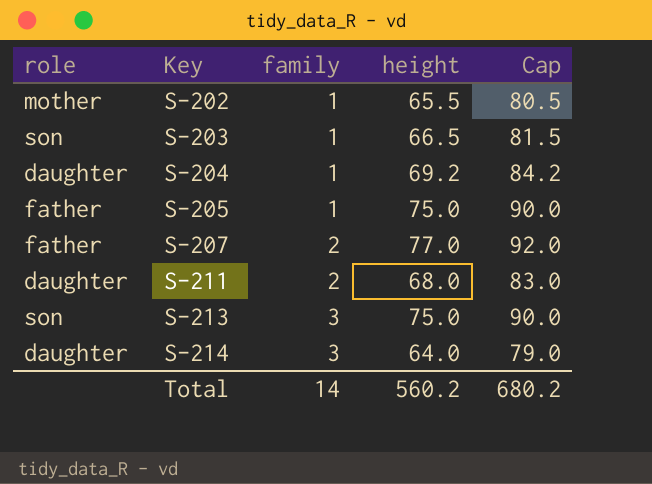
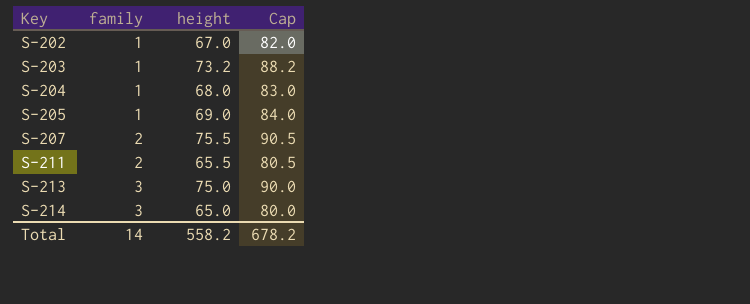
column role | position: 1 -> none
S-202 | height: 65.5 -> 67.0
S-202 | Cap: 80.5 -> 82.0
S-203 | height: 66.5 -> 73.2
S-203 | Cap: 81.5 -> 88.2
S-204 | height: 69.2 -> 68.0
S-204 | Cap: 84.2 -> 83.0
S-205 | height: 75.0 -> 69.0
S-205 | Cap: 90.0 -> 84.0
S-207 | height: 77.0 -> 75.5
S-207 | Cap: 92.0 -> 90.5
S-211 | height: 68.0 -> 65.5
S-211 | Cap: 83.0 -> 80.5
S-214 | height: 64.0 -> 65.0
S-214 | Cap: 79.0 -> 80.0
Total | height: 560.2 -> 558.2
Total | Cap: 680.2 -> 678.2

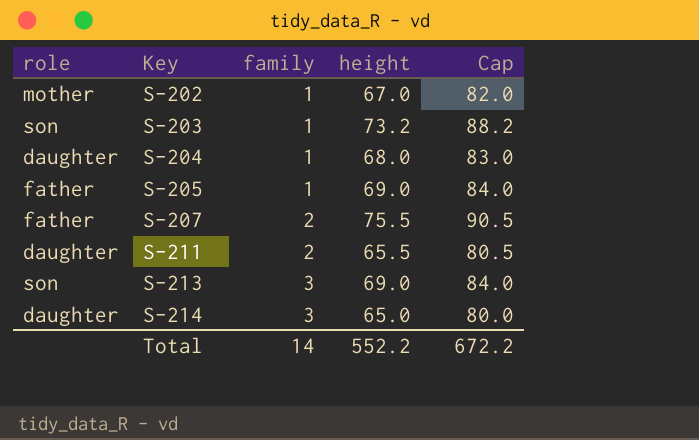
column role | position: none -> 1
S-213 | height: 75.0 -> 69.0
S-213 | Cap: 90.0 -> 84.0
Total | height: 558.2 -> 552.2
Total | Cap: 678.2 -> 672.2

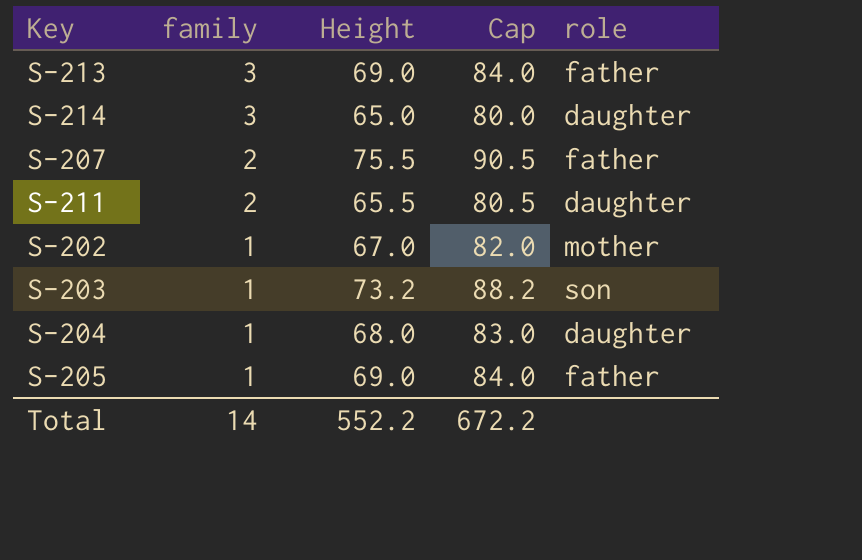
row order: Key ascending -> family descending
column name: height -> Height
column role | position: 1 -> 5
S-213 | role: son -> father

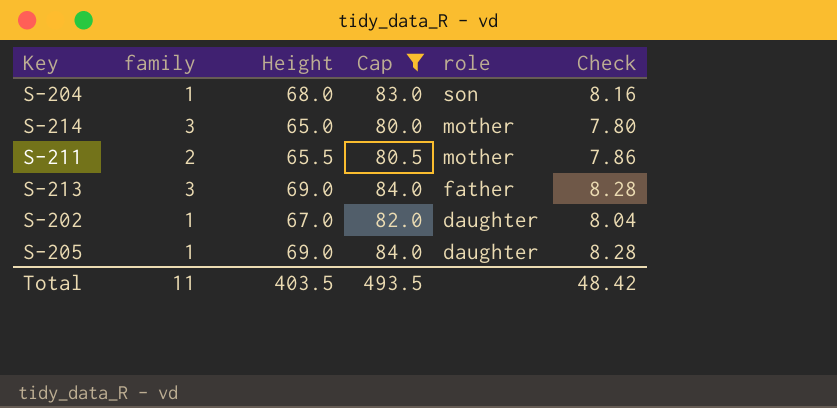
filter: none -> Cap <= 84.0
row order: family descending -> role descending
column Check | formula: none -> [Height] * 0.12
S-204 | role: daughter -> son
S-214 | role: daughter -> mother
S-211 | role: daughter -> mother
S-202 | role: mother -> daughter
S-205 | role: father -> daughter
Total | family: 14 -> 11
Total | Height: 552.2 -> 403.5
Total | Cap: 672.2 -> 493.5

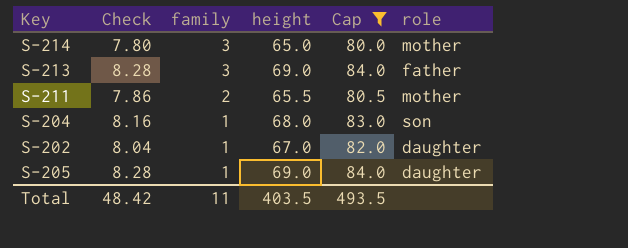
row order: role descending -> family descending
column Check | position: 6 -> 2
column name: Height -> height

